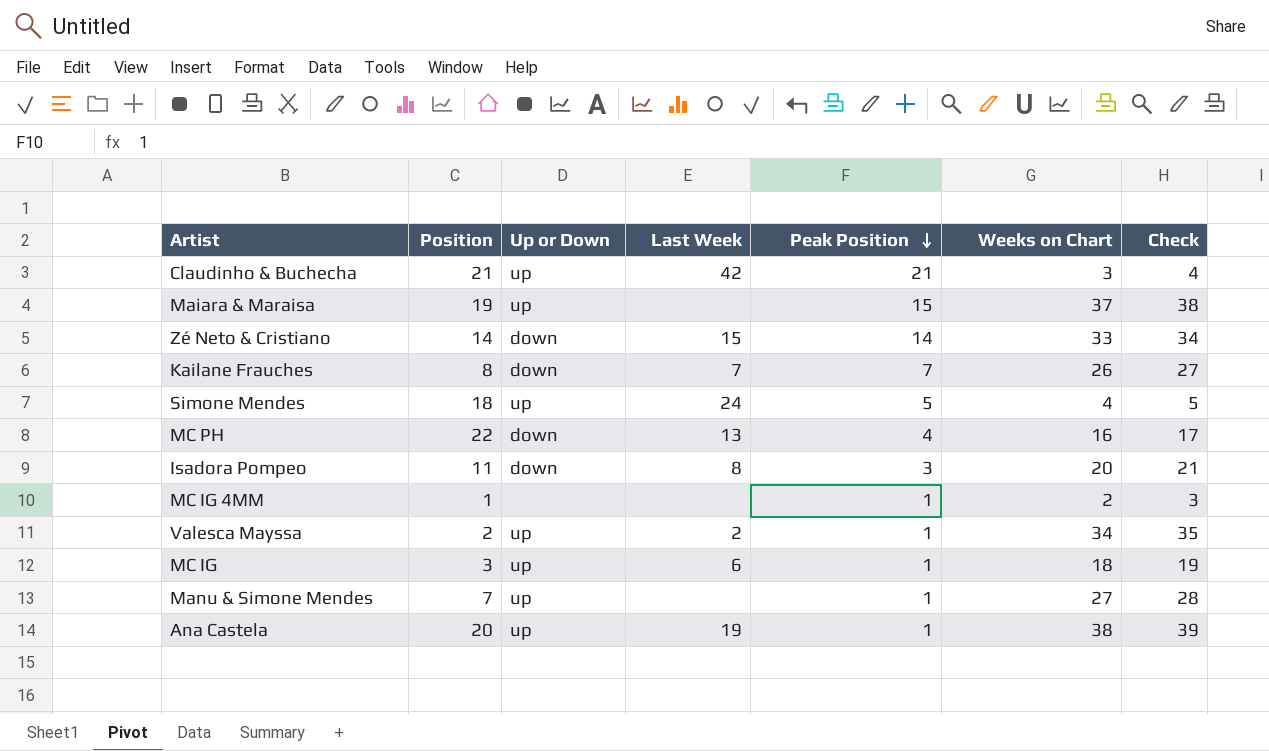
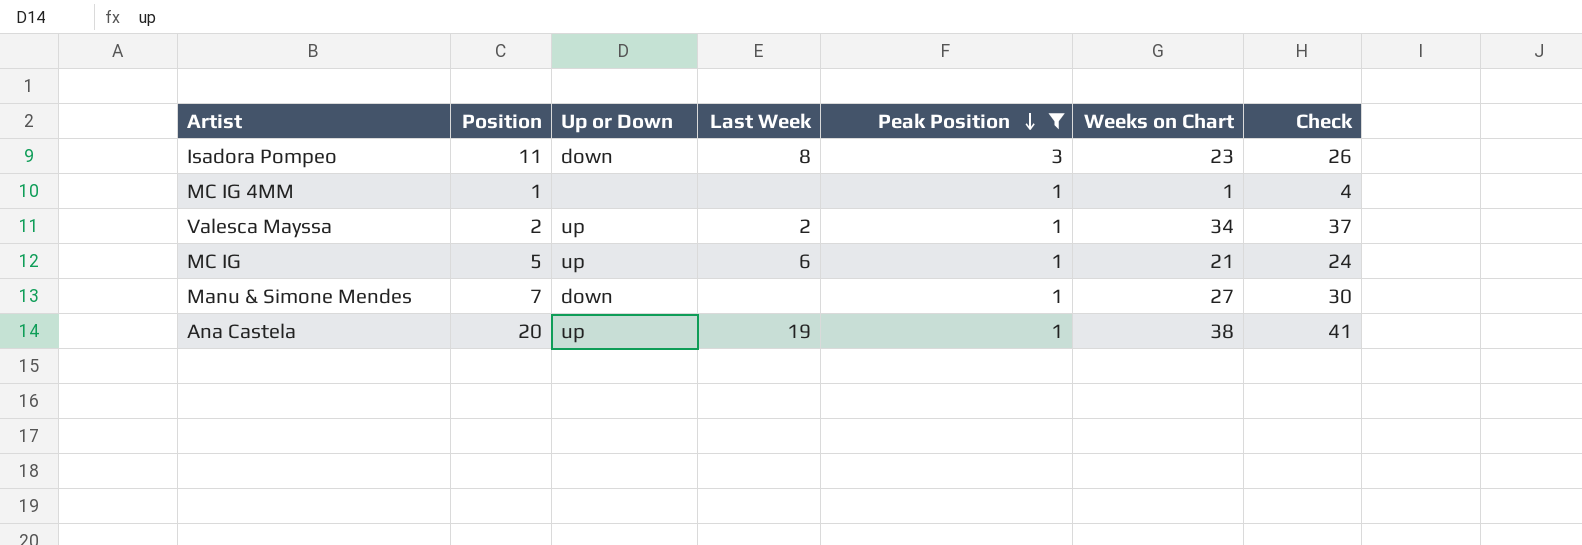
filter: none -> Peak Position <= 3
column Check | formula: [Weeks on Chart] + 1 -> [Weeks on Chart] + 3
Isadora Pompeo | Weeks on Chart: 20 -> 23
MC IG 4MM | Weeks on Chart: 2 -> 1
MC IG | Position: 3 -> 5
MC IG | Weeks on Chart: 18 -> 21
Manu & Simone Mendes | Up or Down: up -> down

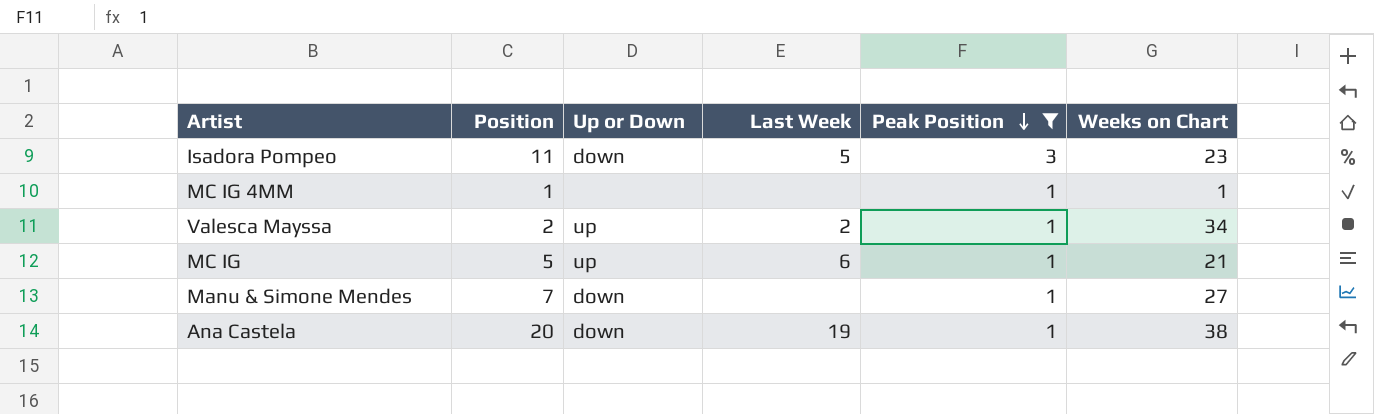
column Check | formula: [Weeks on Chart] + 3 -> none
Isadora Pompeo | Last Week: 8 -> 5
Ana Castela | Up or Down: up -> down

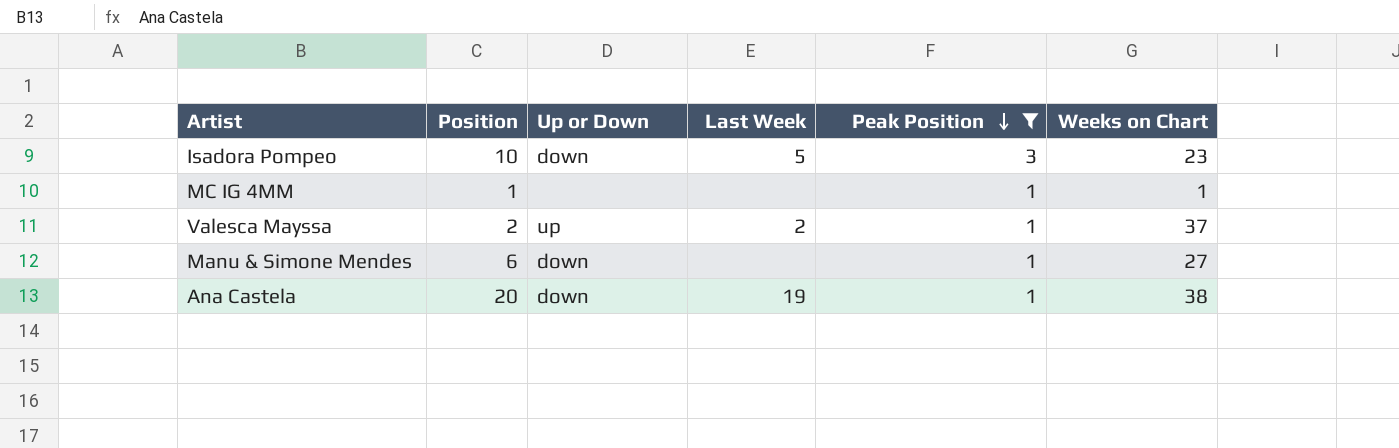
row MC IG: 5 | up | 6 | 1 | 21 -> none
Isadora Pompeo | Position: 11 -> 10
Valesca Mayssa | Weeks on Chart: 34 -> 37
Manu & Simone Mendes | Position: 7 -> 6

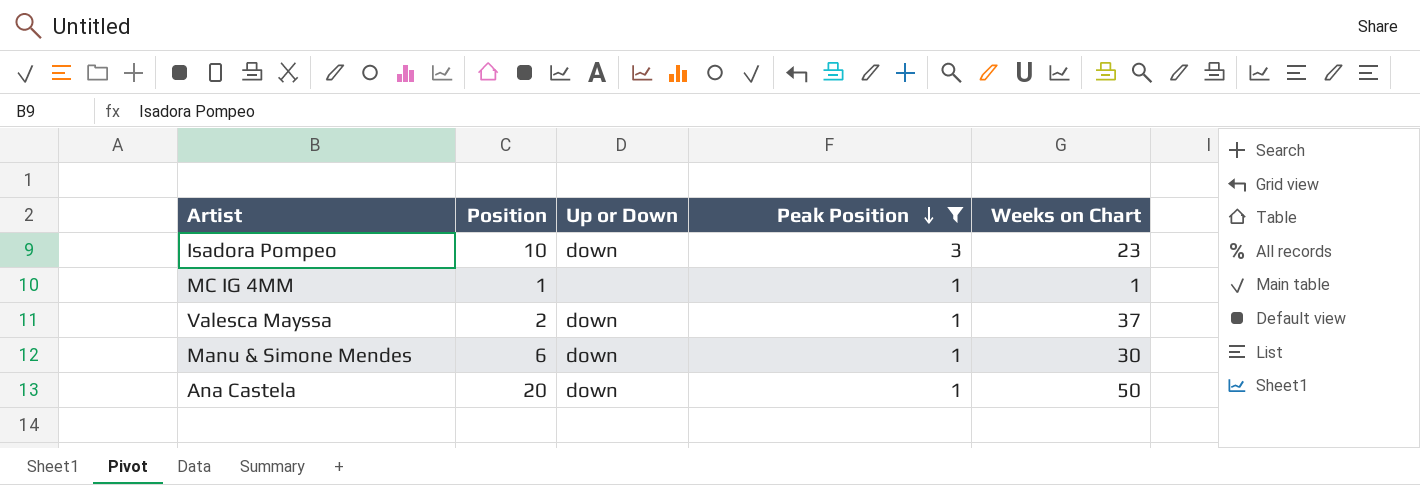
column Last Week | position: 4 -> none
Valesca Mayssa | Up or Down: up -> down
Manu & Simone Mendes | Weeks on Chart: 27 -> 30
Ana Castela | Weeks on Chart: 38 -> 50

